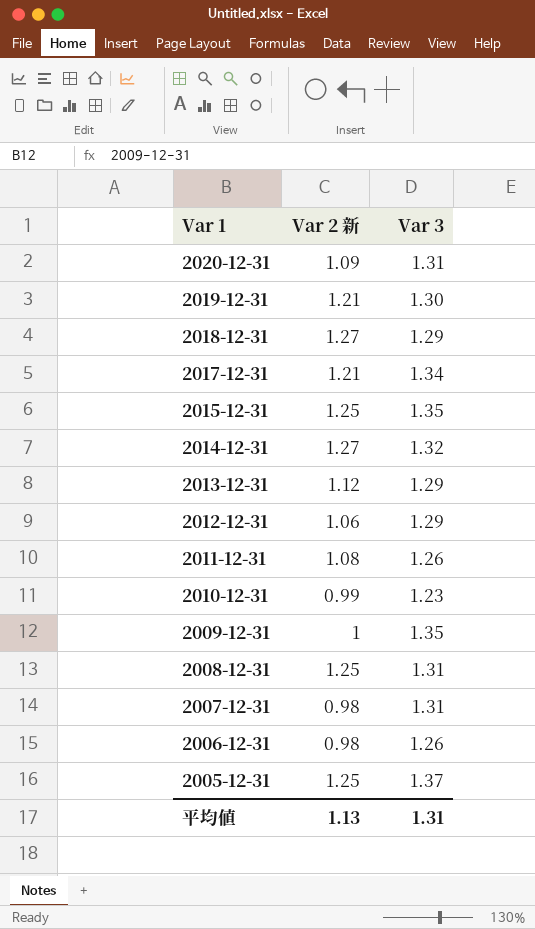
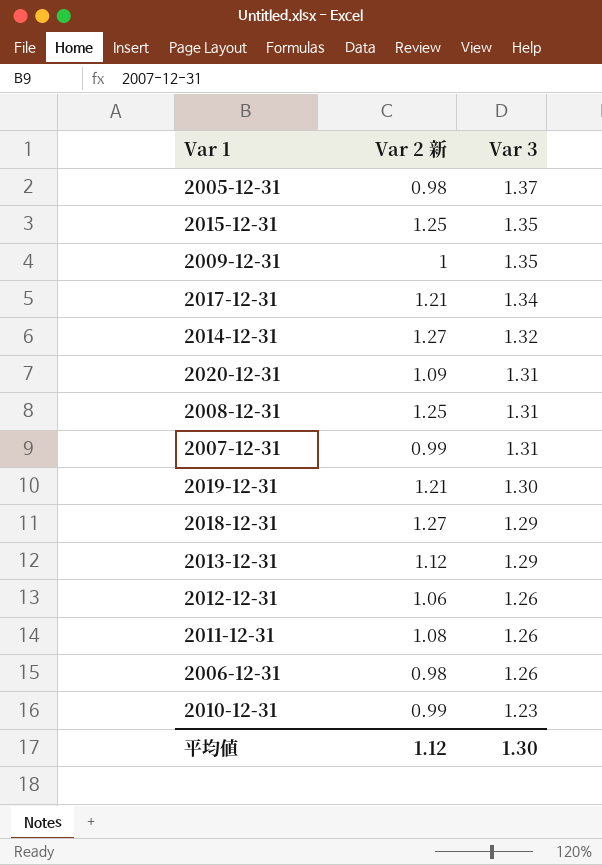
row order: Var 1 descending -> Var 3 descending
2005-12-31 | Var 2 新: 1.25 -> 0.98
2007-12-31 | Var 2 新: 0.98 -> 0.99
2012-12-31 | Var 3: 1.29 -> 1.26
平均値 | Var 2 新: 1.13 -> 1.12
平均値 | Var 3: 1.31 -> 1.30

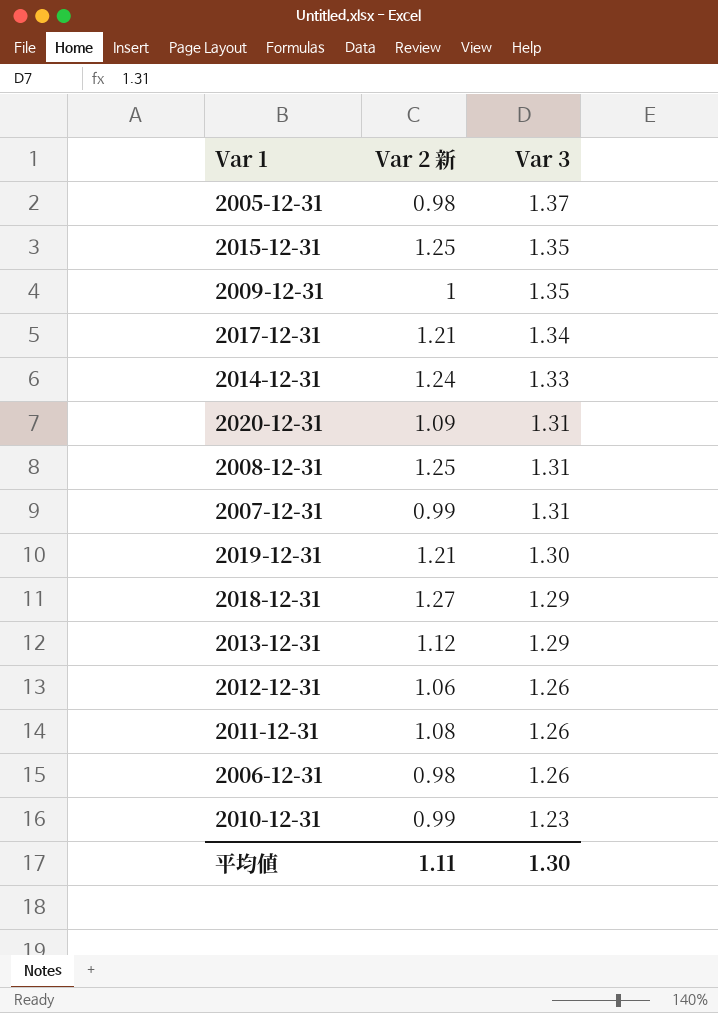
2014-12-31 | Var 2 新: 1.27 -> 1.24
2014-12-31 | Var 3: 1.32 -> 1.33
平均値 | Var 2 新: 1.12 -> 1.11

